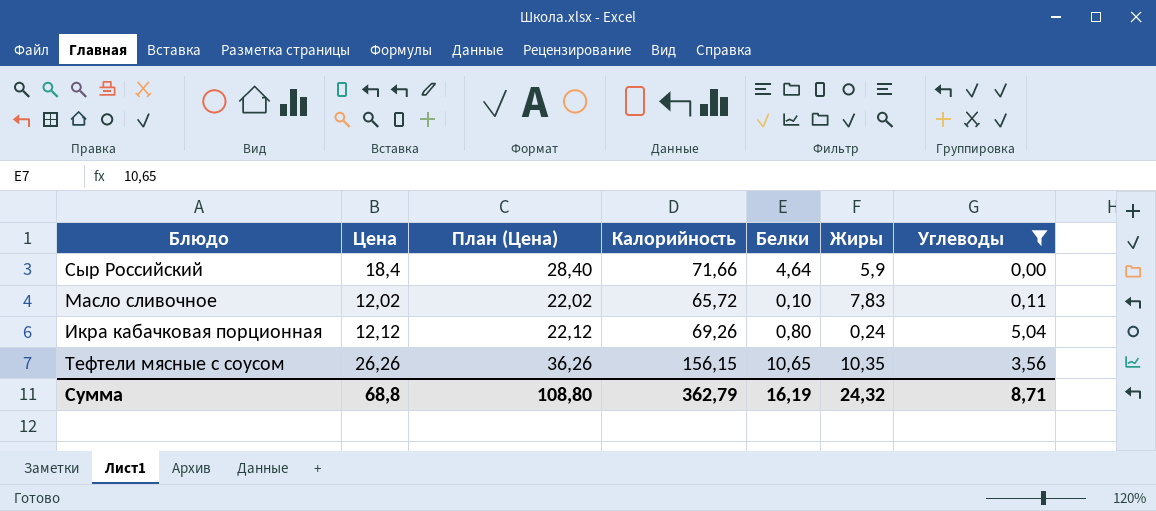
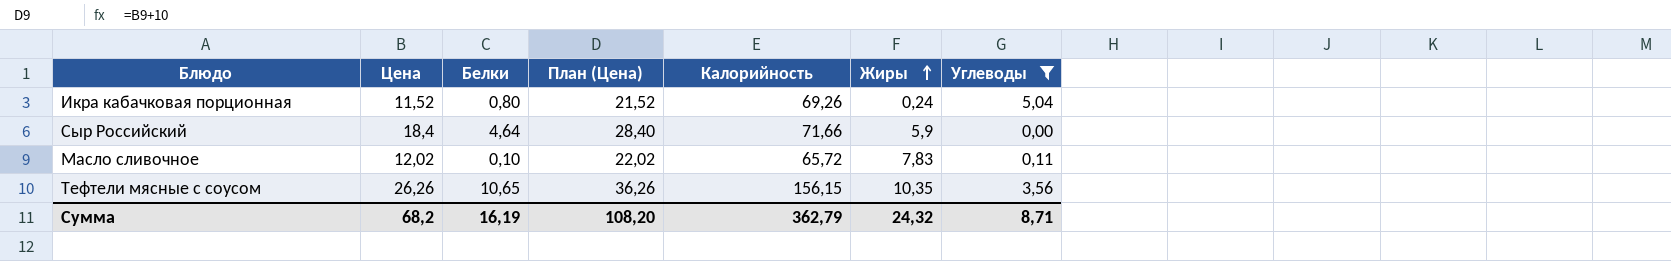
row order: none -> Жиры ascending
column Белки | position: 5 -> 3
Икра кабачковая порционная | Цена: 12,12 -> 11,52
Икра кабачковая порционная | План (Цена): 22,12 -> 21,52
Сумма | Цена: 68,8 -> 68,2
Сумма | План (Цена): 108,80 -> 108,20

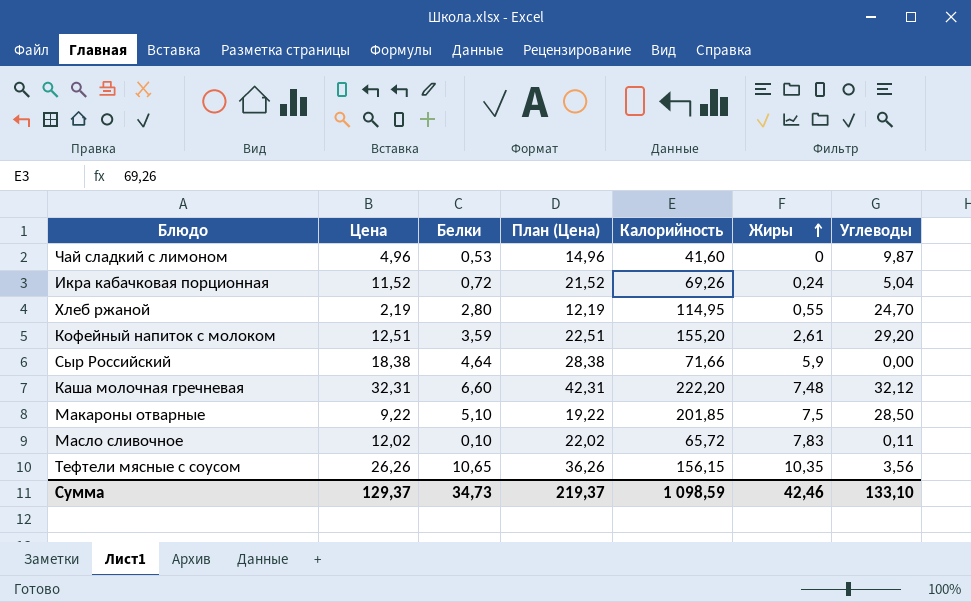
filter: Углеводы <= 5,04 -> none
Икра кабачковая порционная | Белки: 0,80 -> 0,72
Сыр Российский | Цена: 18,4 -> 18,38
Сыр Российский | План (Цена): 28,40 -> 28,38
Сумма | Цена: 68,2 -> 129,37
Сумма | Белки: 16,19 -> 34,73
Сумма | План (Цена): 108,20 -> 219,37
Сумма | Калорийность: 362,79 -> 1 098,59
Сумма | Жиры: 24,32 -> 42,46
Сумма | Углеводы: 8,71 -> 133,10

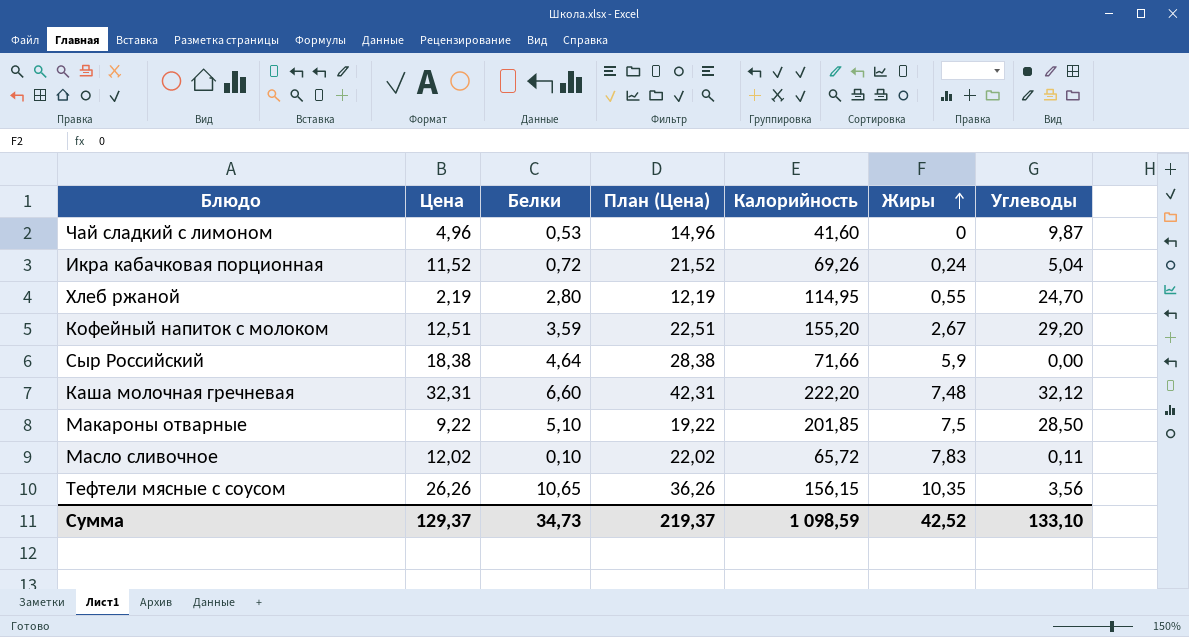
Кофейный напиток с молоком | Жиры: 2,61 -> 2,67
Сумма | Жиры: 42,46 -> 42,52

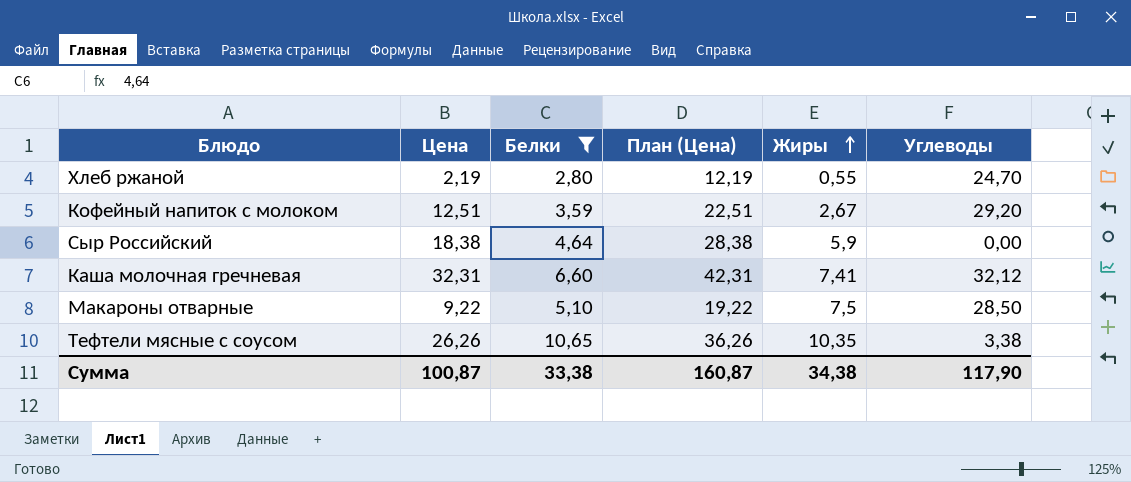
filter: none -> Белки >= 2,80
column Калорийность | position: 5 -> none
Каша молочная гречневая | Жиры: 7,48 -> 7,41
Тефтели мясные с соусом | Углеводы: 3,56 -> 3,38
Сумма | Цена: 129,37 -> 100,87
Сумма | Белки: 34,73 -> 33,38
Сумма | План (Цена): 219,37 -> 160,87
Сумма | Жиры: 42,52 -> 34,38
Сумма | Углеводы: 133,10 -> 117,90

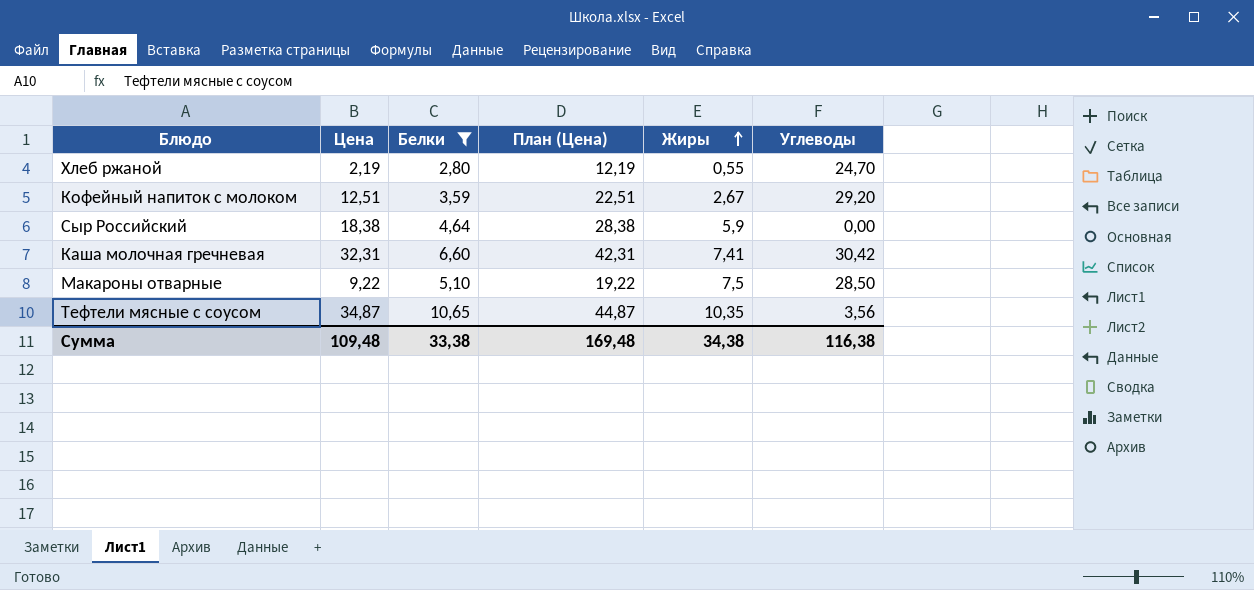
Каша молочная гречневая | Углеводы: 32,12 -> 30,42
Тефтели мясные с соусом | Цена: 26,26 -> 34,87
Тефтели мясные с соусом | План (Цена): 36,26 -> 44,87
Тефтели мясные с соусом | Углеводы: 3,38 -> 3,56
Сумма | Цена: 100,87 -> 109,48
Сумма | План (Цена): 160,87 -> 169,48
Сумма | Углеводы: 117,90 -> 116,38

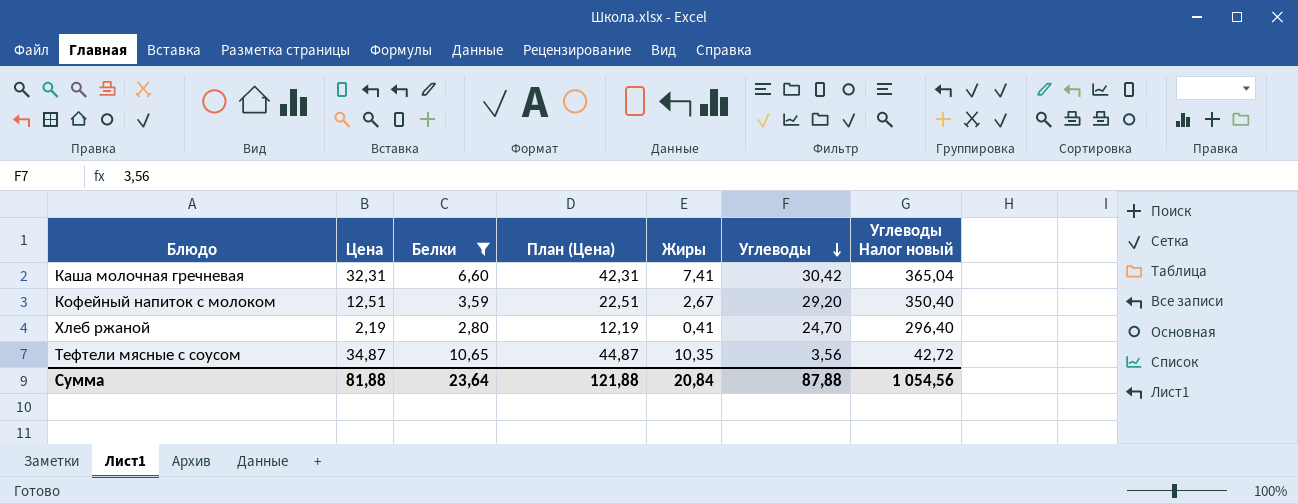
row order: Жиры ascending -> Углеводы descending
column Углеводы Налог новый | formula: none -> [Углеводы] * 12
row Сыр Российский: 18,38 | 4,64 | 28,38 | 5,9 | 0,00 -> none
row Макароны отварные: 9,22 | 5,10 | 19,22 | 7,5 | 28,50 -> none
Хлеб ржаной | Жиры: 0,55 -> 0,41
Сумма | Цена: 109,48 -> 81,88
Сумма | Белки: 33,38 -> 23,64
Сумма | План (Цена): 169,48 -> 121,88
Сумма | Жиры: 34,38 -> 20,84
Сумма | Углеводы: 116,38 -> 87,88

